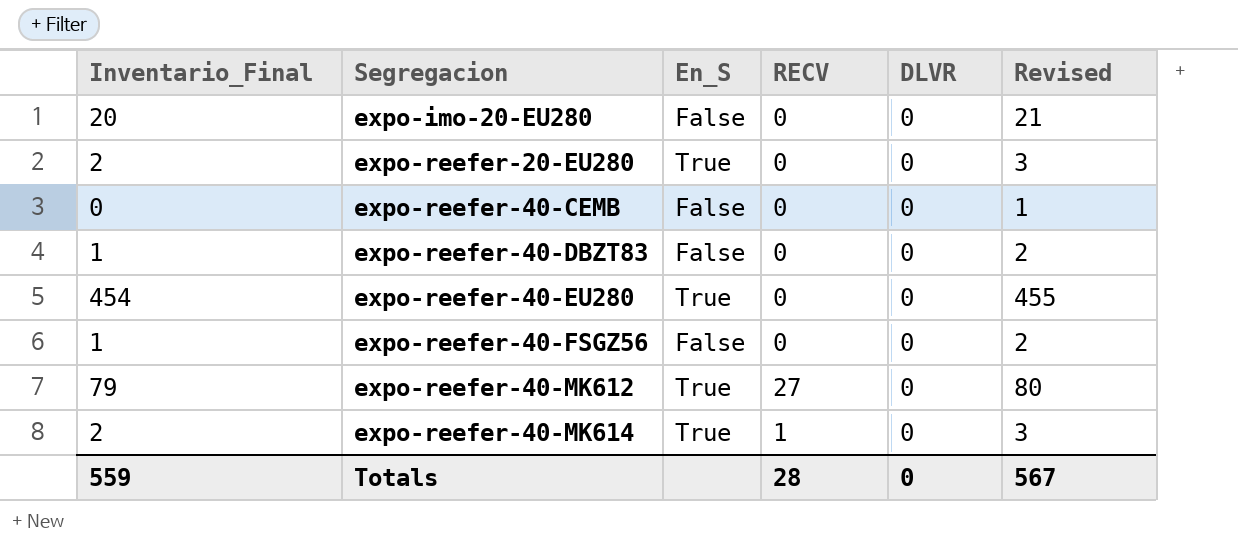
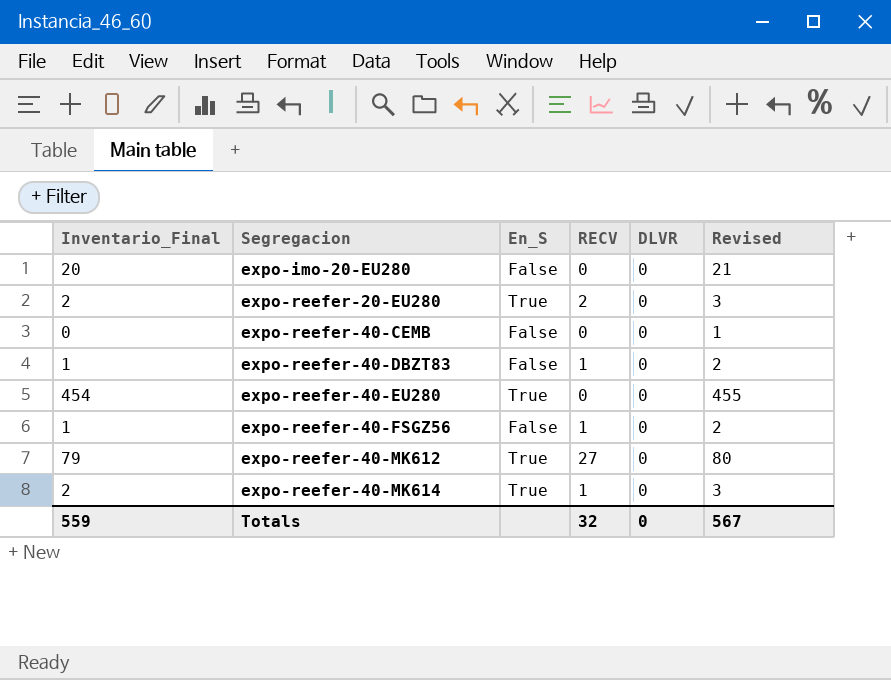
expo-reefer-20-EU280 | RECV: 0 -> 2
expo-reefer-40-DBZT83 | RECV: 0 -> 1
expo-reefer-40-FSGZ56 | RECV: 0 -> 1
Totals | RECV: 28 -> 32

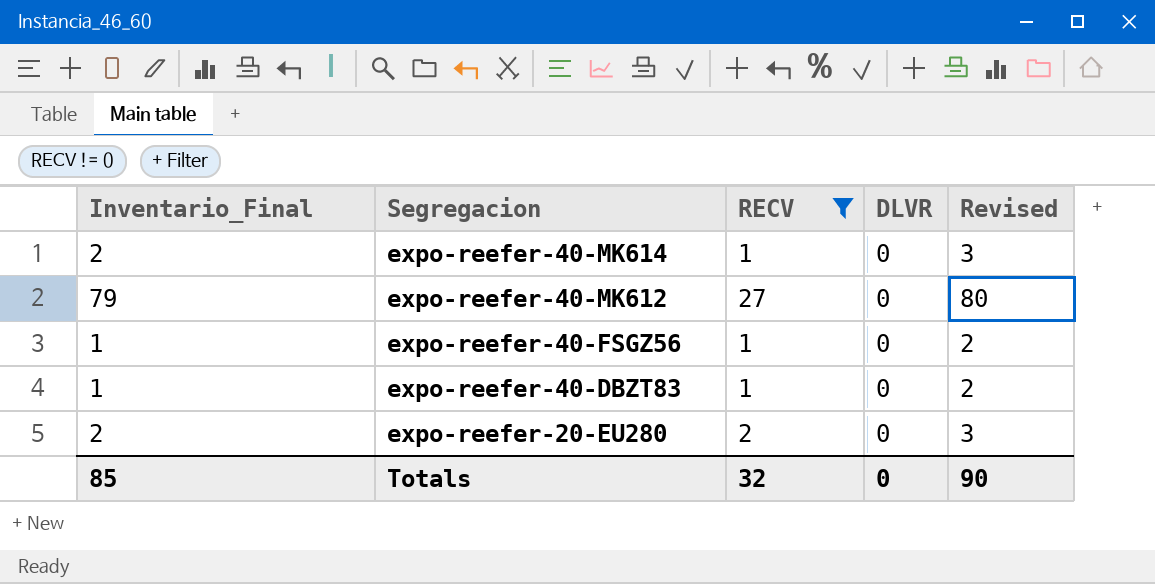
filter: none -> RECV != 0
row order: Segregacion ascending -> Segregacion descending
column En_S | position: 3 -> none
Totals | Inventario_Final: 559 -> 85
Totals | Revised: 567 -> 90

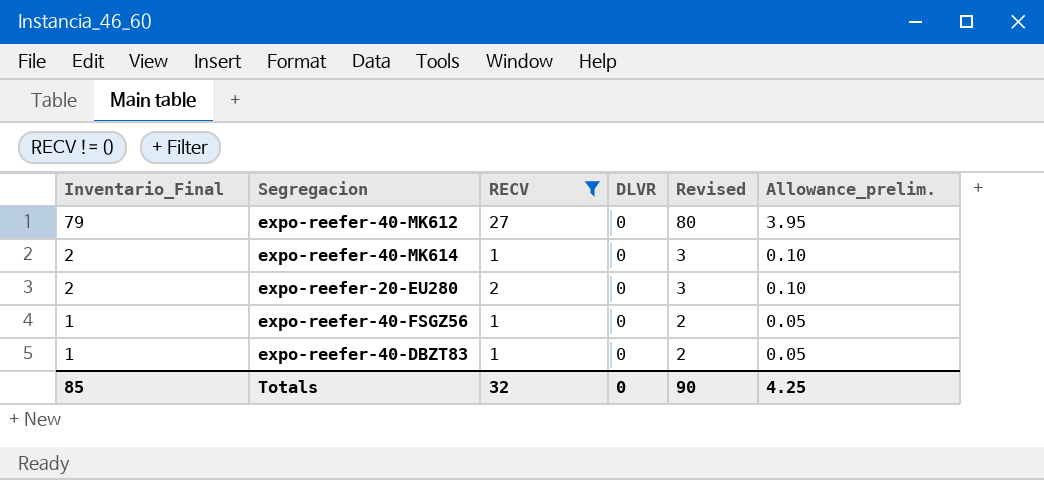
row order: Segregacion descending -> Inventario_Final descending
column Allowance_prelim. | formula: none -> [Inventario_Final] * 0.05

